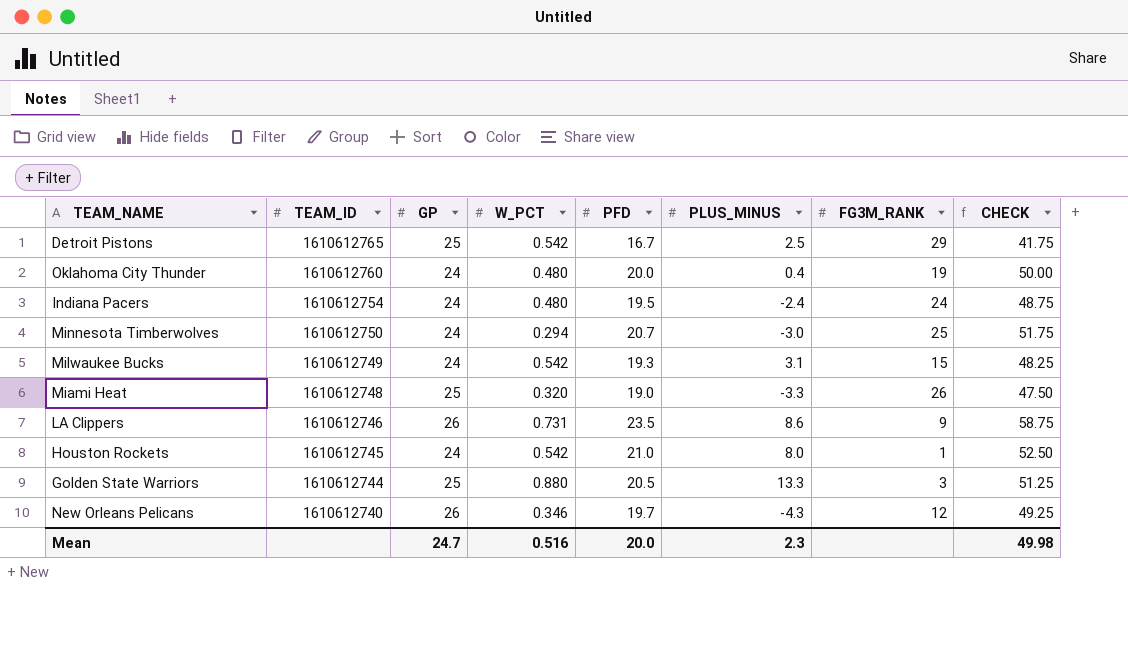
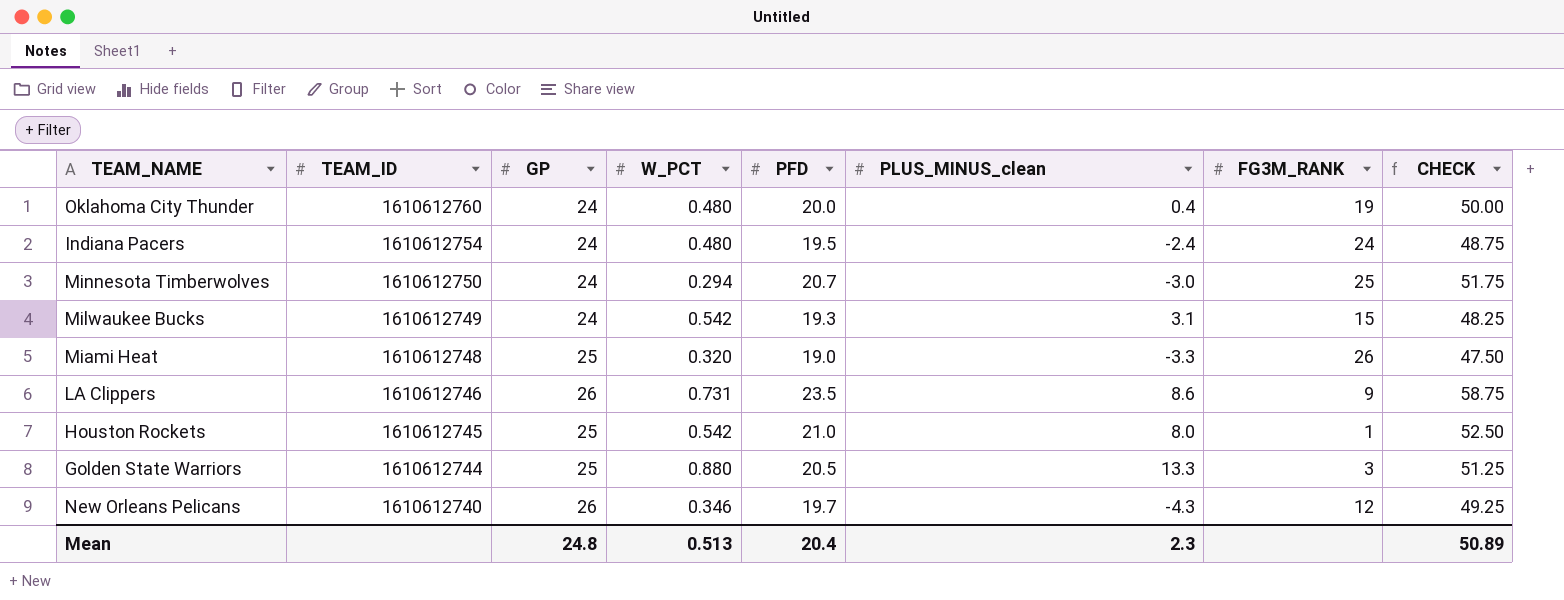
column name: PLUS_MINUS -> PLUS_MINUS_clean
row Detroit Pistons: 1610612765 | 25 | 0.542 | 16.7 | 2.5 | 29 | 41.75 -> none
Houston Rockets | GP: 24 -> 25
Mean | GP: 24.7 -> 24.8
Mean | W_PCT: 0.516 -> 0.513
Mean | PFD: 20.0 -> 20.4
Mean | CHECK: 49.98 -> 50.89

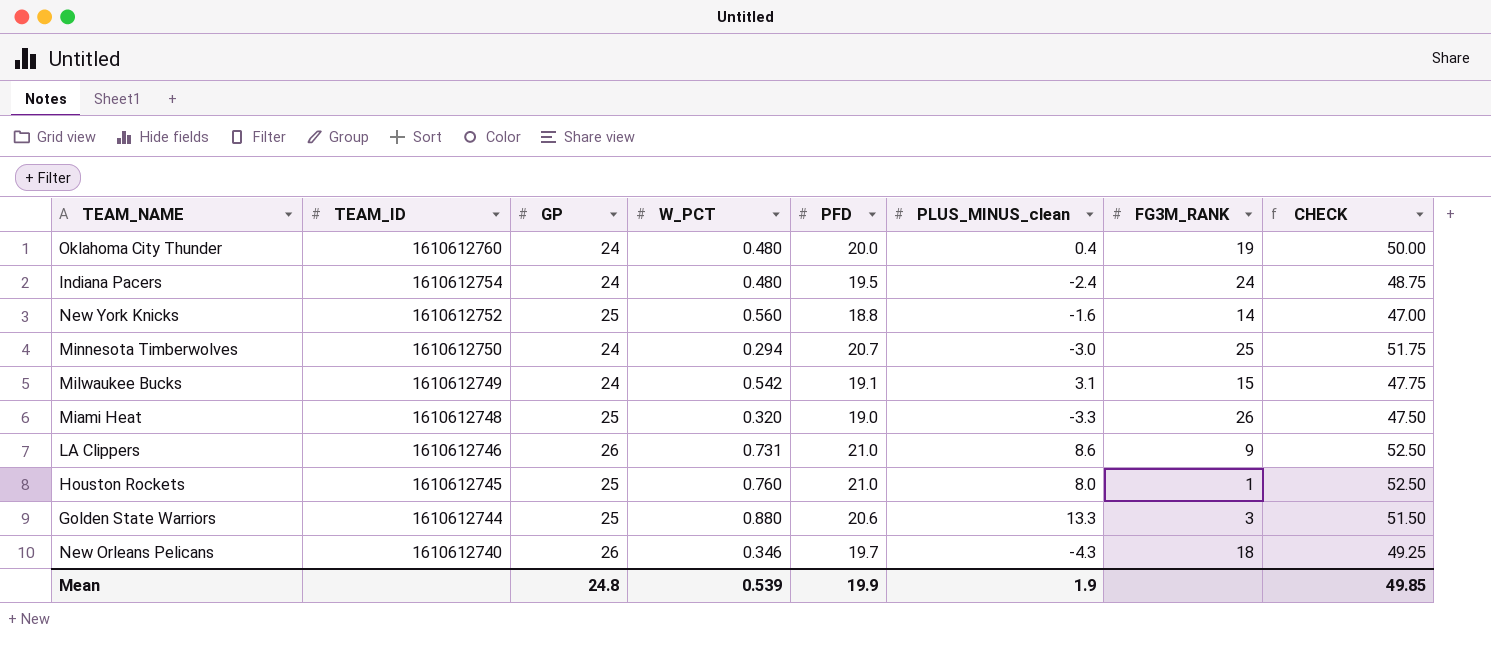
row New York Knicks: none -> 1610612752 | 25 | 0.560 | 18.8 | -1.6 | 14 | 47.00
Milwaukee Bucks | PFD: 19.3 -> 19.1
Milwaukee Bucks | CHECK: 48.25 -> 47.75
LA Clippers | PFD: 23.5 -> 21.0
LA Clippers | CHECK: 58.75 -> 52.50
Houston Rockets | W_PCT: 0.542 -> 0.760
Golden State Warriors | PFD: 20.5 -> 20.6
Golden State Warriors | CHECK: 51.25 -> 51.50
New Orleans Pelicans | FG3M_RANK: 12 -> 18
Mean | W_PCT: 0.513 -> 0.539
Mean | PFD: 20.4 -> 19.9
Mean | PLUS_MINUS_clean: 2.3 -> 1.9
Mean | CHECK: 50.89 -> 49.85

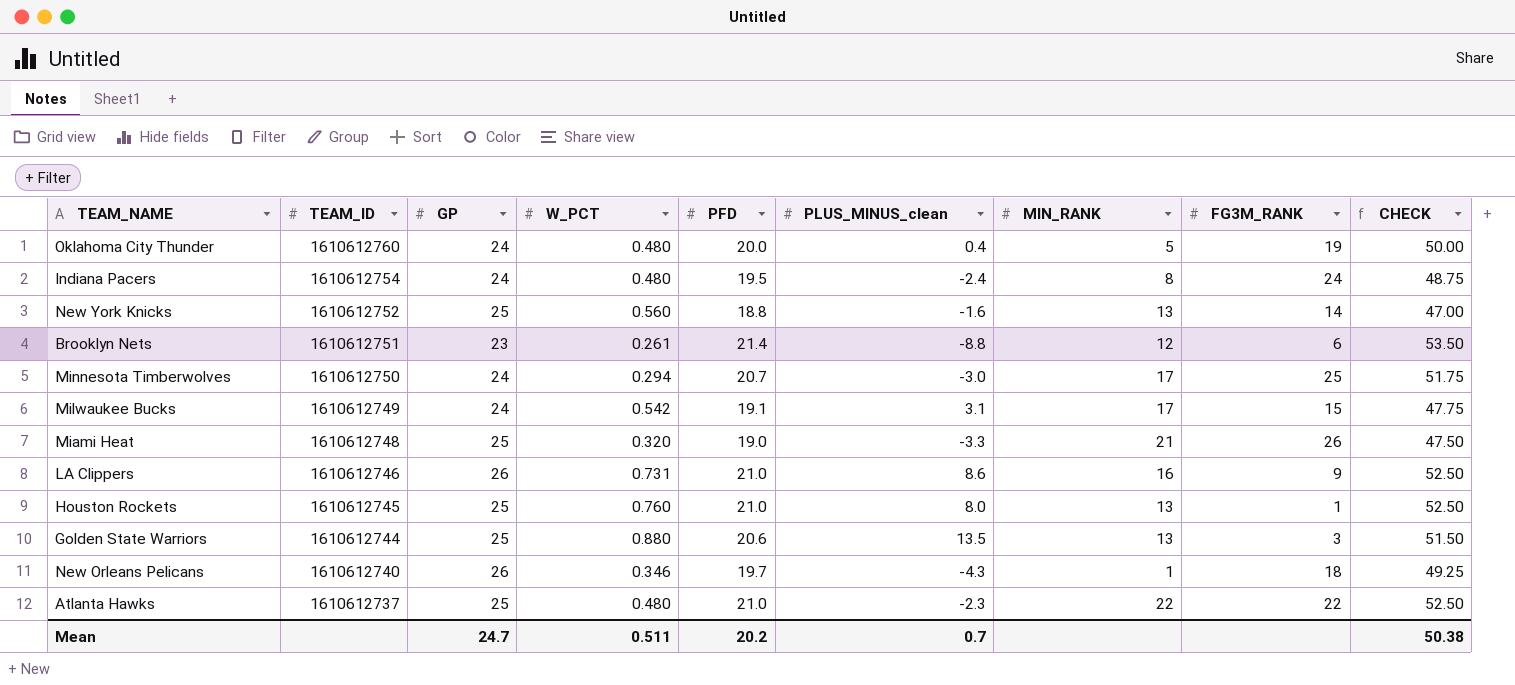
column MIN_RANK | position: none -> 7
row Brooklyn Nets: none -> 1610612751 | 23 | 0.261 | 21.4 | -8.8 | 12 | 6 | 53.50
Golden State Warriors | PLUS_MINUS_clean: 13.3 -> 13.5
row Atlanta Hawks: none -> 1610612737 | 25 | 0.480 | 21.0 | -2.3 | 22 | 22 | 52.50
Mean | GP: 24.8 -> 24.7
Mean | W_PCT: 0.539 -> 0.511
Mean | PFD: 19.9 -> 20.2
Mean | PLUS_MINUS_clean: 1.9 -> 0.7
Mean | CHECK: 49.85 -> 50.38

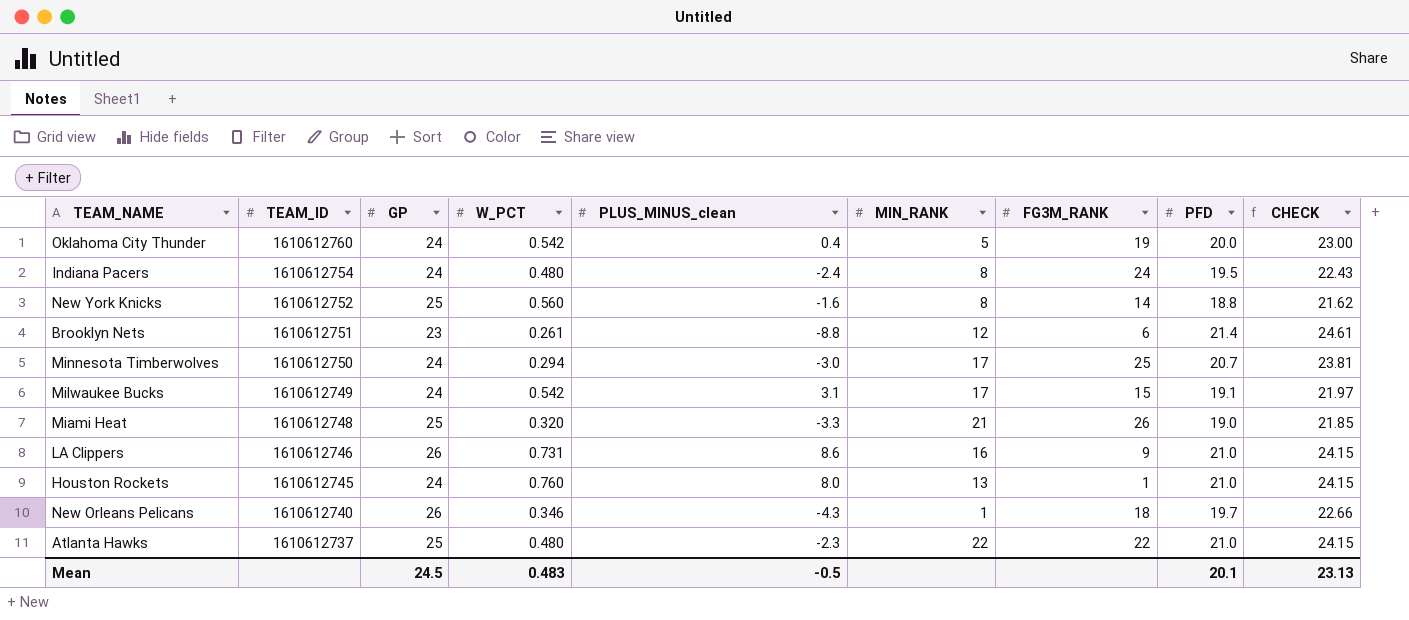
column PFD | position: 5 -> 8
column CHECK | formula: [PFD] * 2.5 -> [PFD] * 1.15
row Golden State Warriors: 1610612744 | 25 | 0.880 | 20.6 | 13.5 | 13 | 3 | 51.50 -> none
Oklahoma City Thunder | W_PCT: 0.480 -> 0.542
New York Knicks | MIN_RANK: 13 -> 8
Houston Rockets | GP: 25 -> 24
Mean | GP: 24.7 -> 24.5
Mean | W_PCT: 0.511 -> 0.483
Mean | PLUS_MINUS_clean: 0.7 -> -0.5
Mean | PFD: 20.2 -> 20.1
Mean | CHECK: 50.38 -> 23.13

